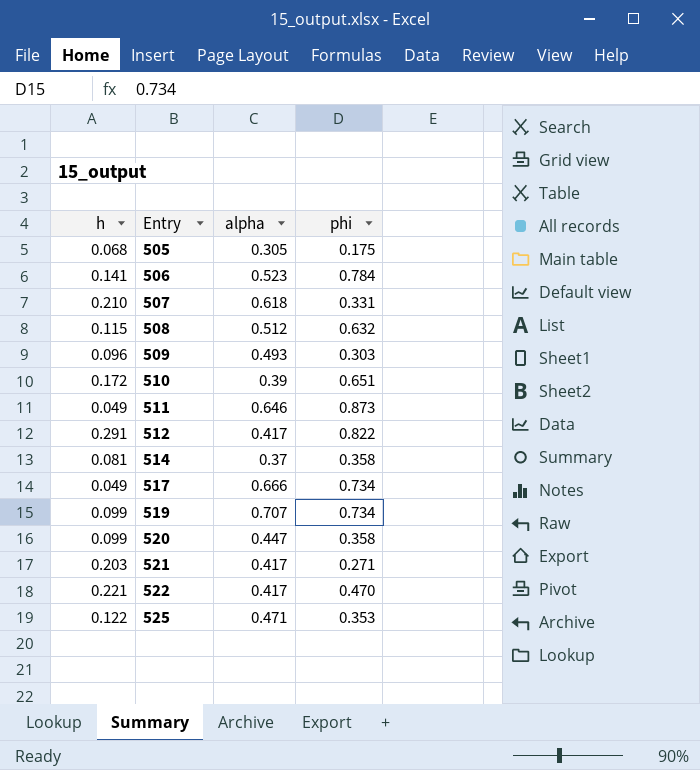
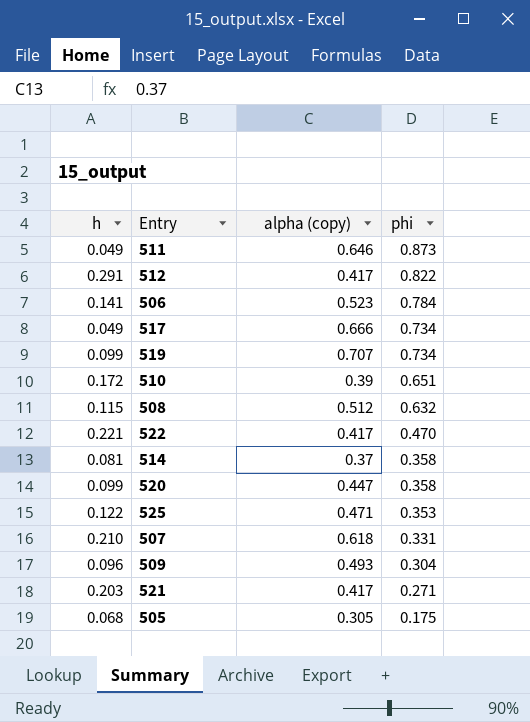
row order: Entry ascending -> phi descending
column name: alpha -> alpha (copy)
509 | phi: 0.303 -> 0.304

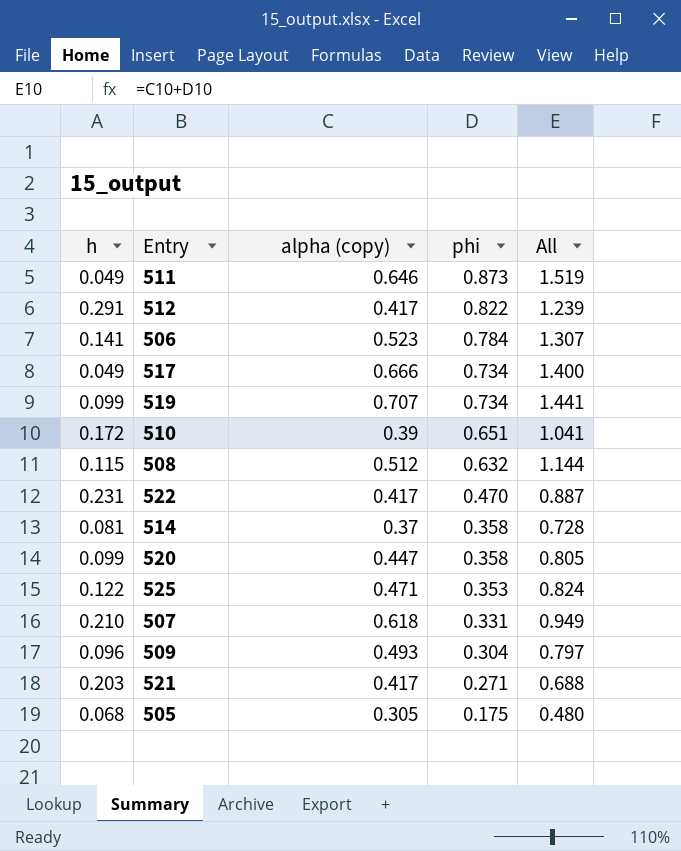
column All | formula: none -> [alpha (copy)] + [phi]
522 | h: 0.221 -> 0.231

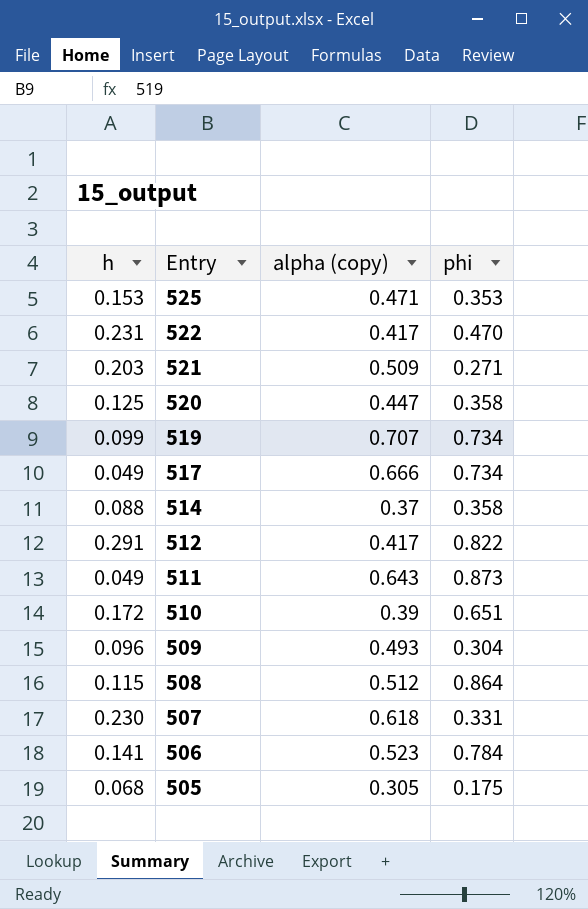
row order: phi descending -> Entry descending
column All | formula: [alpha (copy)] + [phi] -> none
525 | h: 0.122 -> 0.153
521 | alpha (copy): 0.417 -> 0.509
520 | h: 0.099 -> 0.125
514 | h: 0.081 -> 0.088
511 | alpha (copy): 0.646 -> 0.643
508 | phi: 0.632 -> 0.864
507 | h: 0.210 -> 0.230

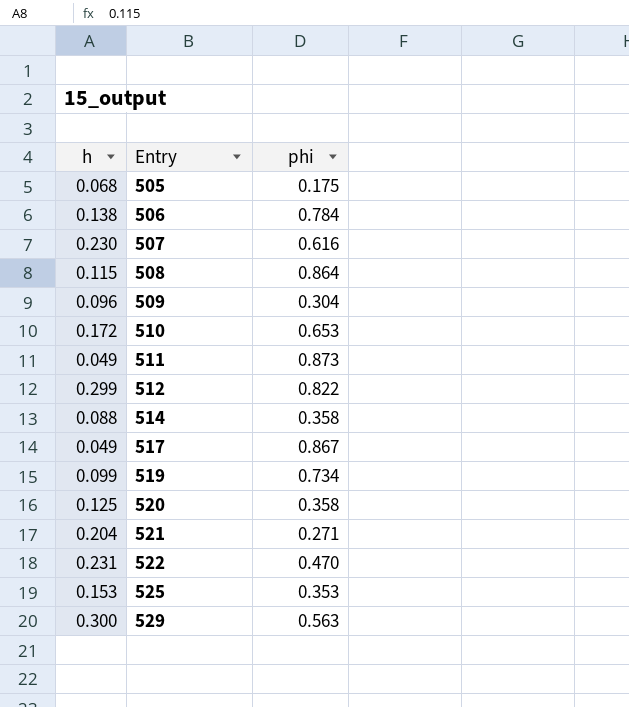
row order: Entry descending -> Entry ascending
column alpha (copy) | position: 3 -> none
506 | h: 0.141 -> 0.138
507 | phi: 0.331 -> 0.616
510 | phi: 0.651 -> 0.653
512 | h: 0.291 -> 0.299
517 | phi: 0.734 -> 0.867
521 | h: 0.203 -> 0.204
row 529: none -> 0.300 | 0.563

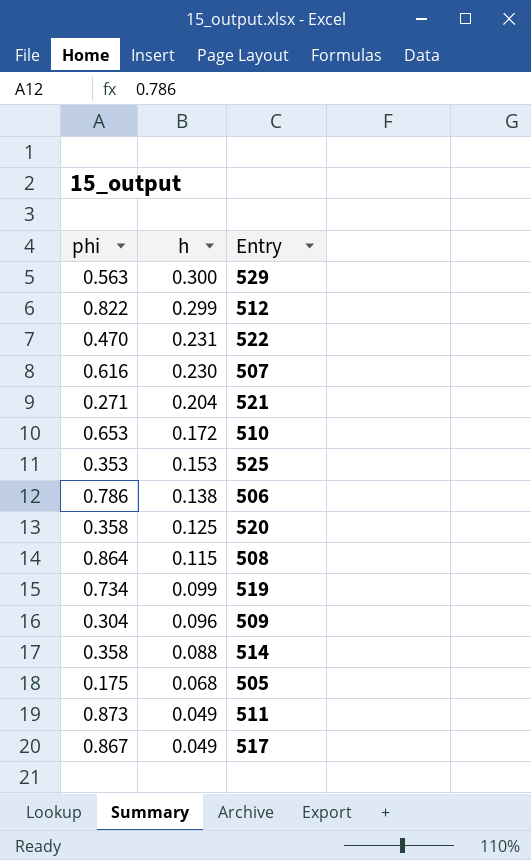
row order: Entry ascending -> h descending
column phi | position: 3 -> 1
506 | phi: 0.784 -> 0.786

